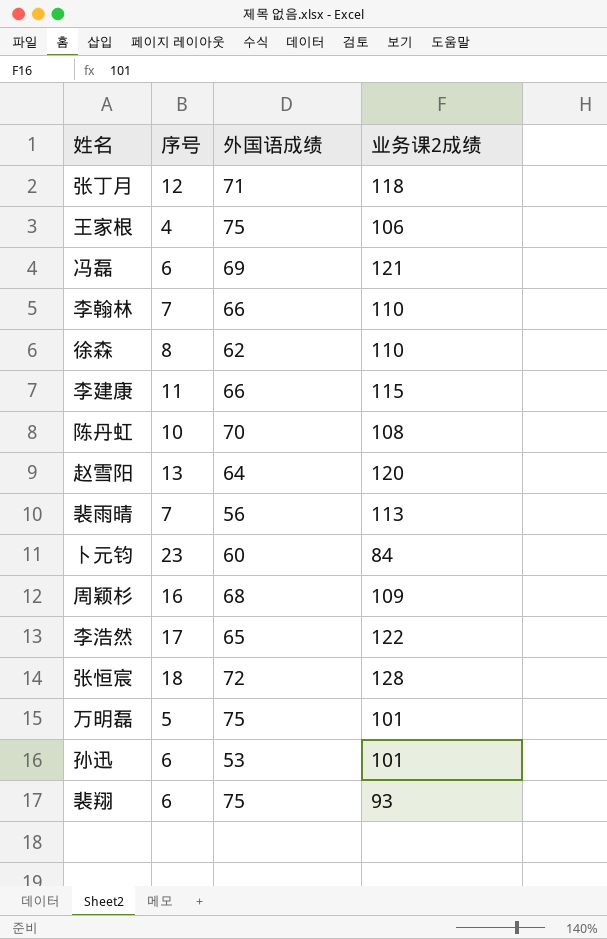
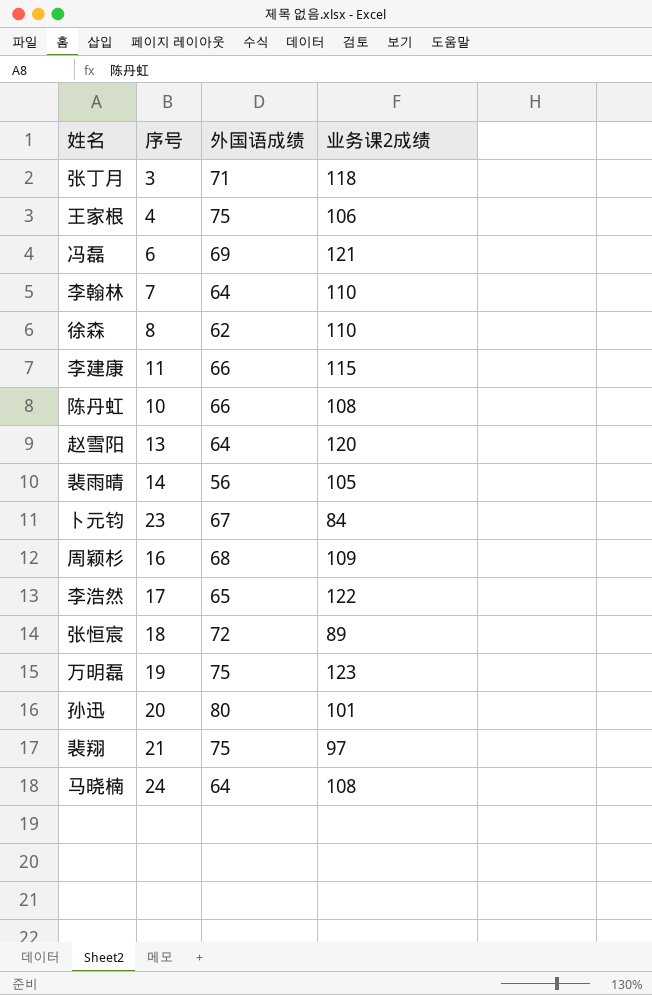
张丁月 | 序号: 12 -> 3
李翰林 | 外国语成绩: 66 -> 64
陈丹虹 | 外国语成绩: 70 -> 66
裴雨晴 | 序号: 7 -> 14
裴雨晴 | 业务课2成绩: 113 -> 105
卜元钧 | 外国语成绩: 60 -> 67
张恒宸 | 业务课2成绩: 128 -> 89
万明磊 | 序号: 5 -> 19
万明磊 | 业务课2成绩: 101 -> 123
孙迅 | 序号: 6 -> 20
孙迅 | 外国语成绩: 53 -> 80
裴翔 | 序号: 6 -> 21
裴翔 | 业务课2成绩: 93 -> 97
row 马晓楠: none -> 24 | 64 | 108

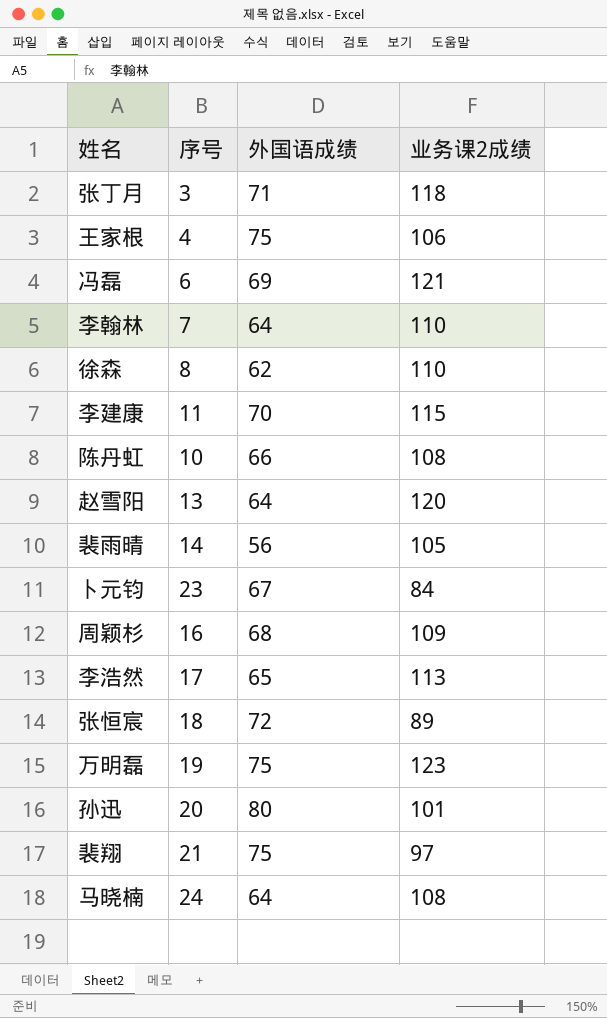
李建康 | 外国语成绩: 66 -> 70
李浩然 | 业务课2成绩: 122 -> 113

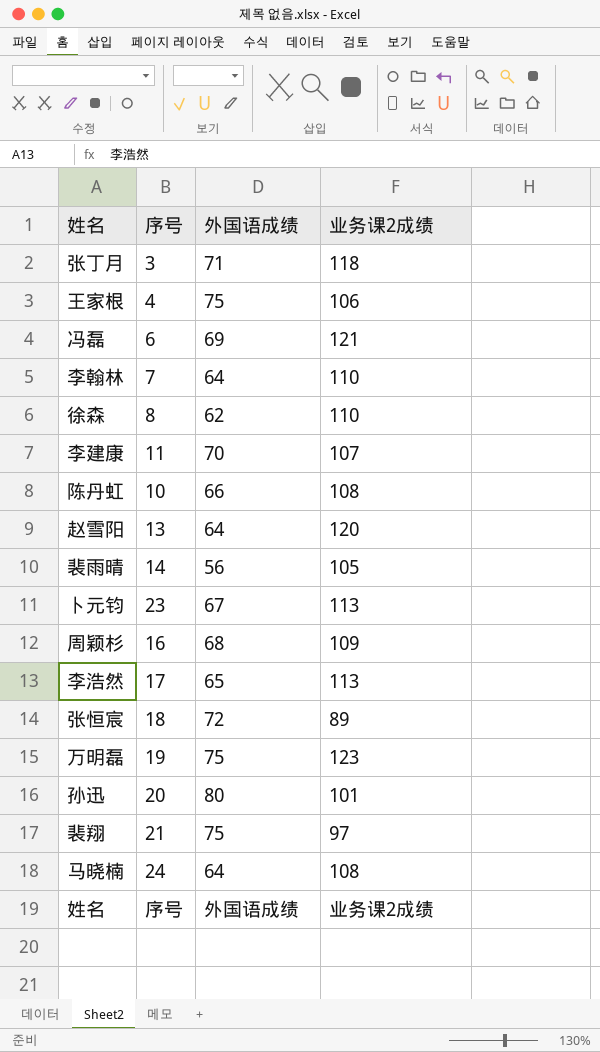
李建康 | 业务课2成绩: 115 -> 107
卜元钧 | 业务课2成绩: 84 -> 113
row 姓名: none -> 序号 | 外国语成绩 | 业务课2成绩

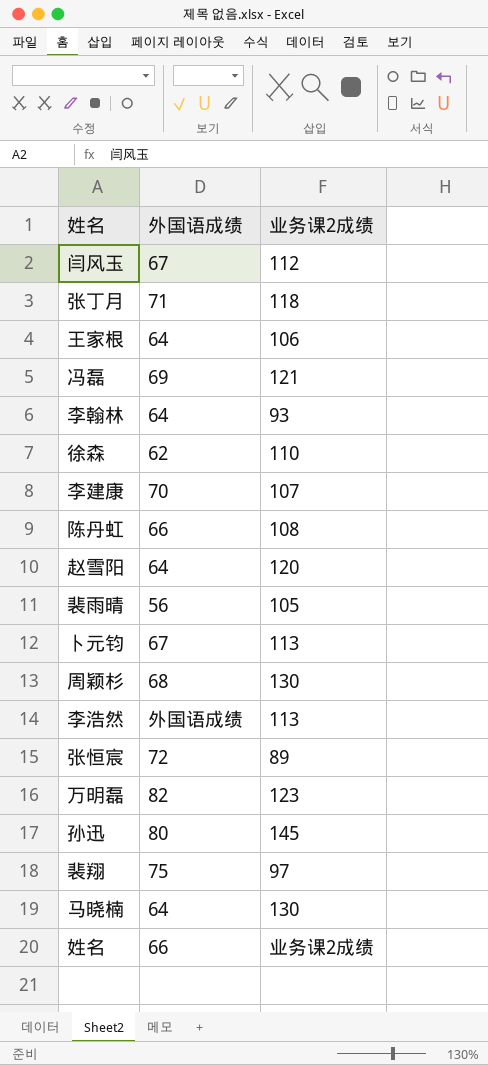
column 序号 | position: 2 -> none
row 闫风玉: none -> 67 | 112
王家根 | 外国语成绩: 75 -> 64
李翰林 | 业务课2成绩: 110 -> 93
周颖杉 | 业务课2成绩: 109 -> 130
李浩然 | 外国语成绩: 65 -> 外国语成绩
万明磊 | 外国语成绩: 75 -> 82
孙迅 | 业务课2成绩: 101 -> 145
马晓楠 | 业务课2成绩: 108 -> 130
姓名 | 外国语成绩: 外国语成绩 -> 66

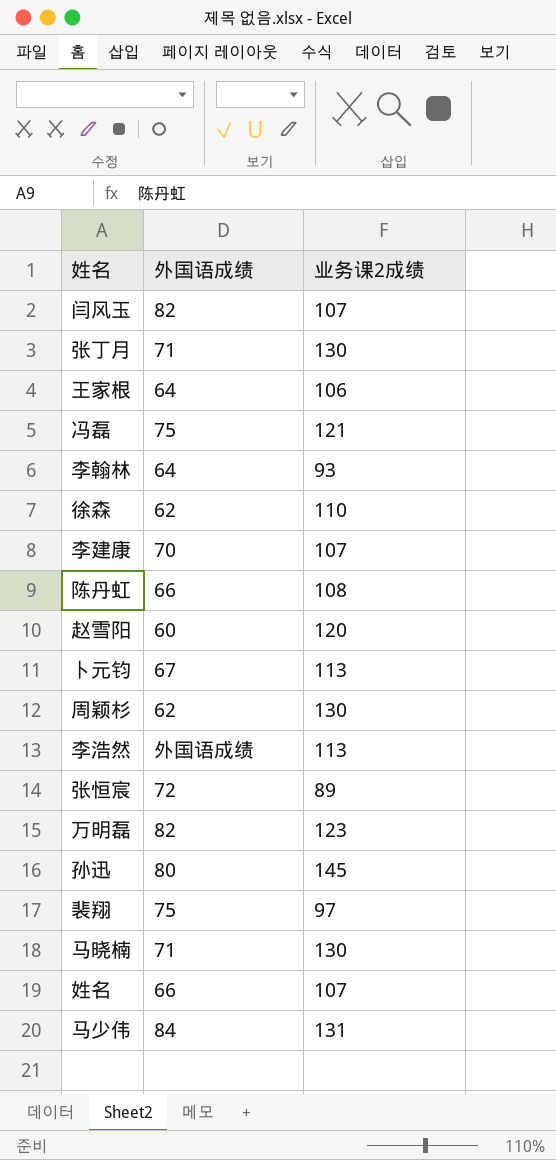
row 裴雨晴: 56 | 105 -> none
闫风玉 | 外国语成绩: 67 -> 82
闫风玉 | 业务课2成绩: 112 -> 107
张丁月 | 业务课2成绩: 118 -> 130
冯磊 | 外国语成绩: 69 -> 75
赵雪阳 | 外国语成绩: 64 -> 60
周颖杉 | 外国语成绩: 68 -> 62
马晓楠 | 外国语成绩: 64 -> 71
姓名 | 业务课2成绩: 业务课2成绩 -> 107
row 马少伟: none -> 84 | 131

